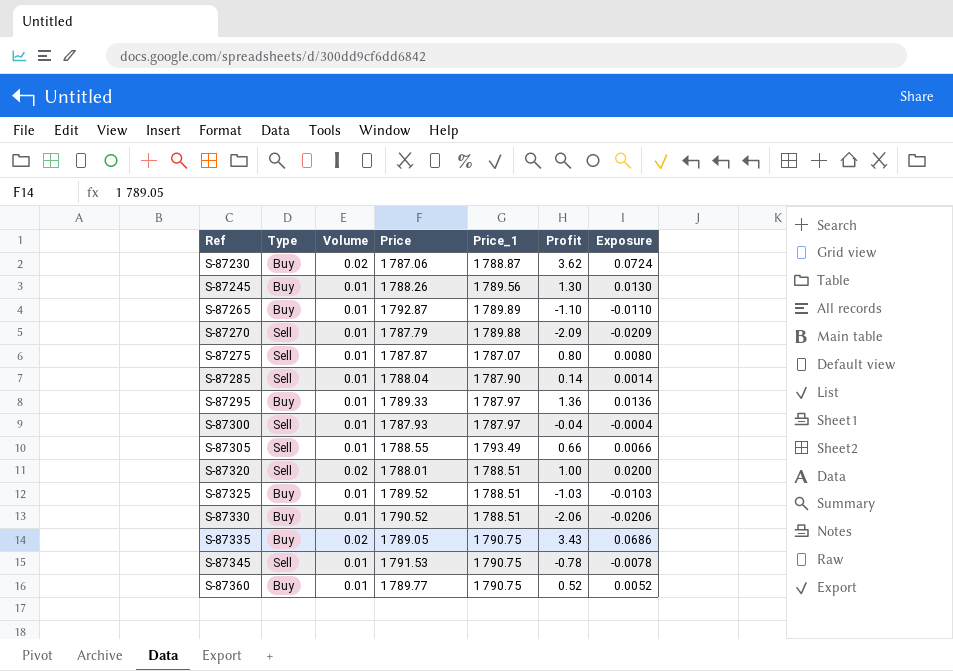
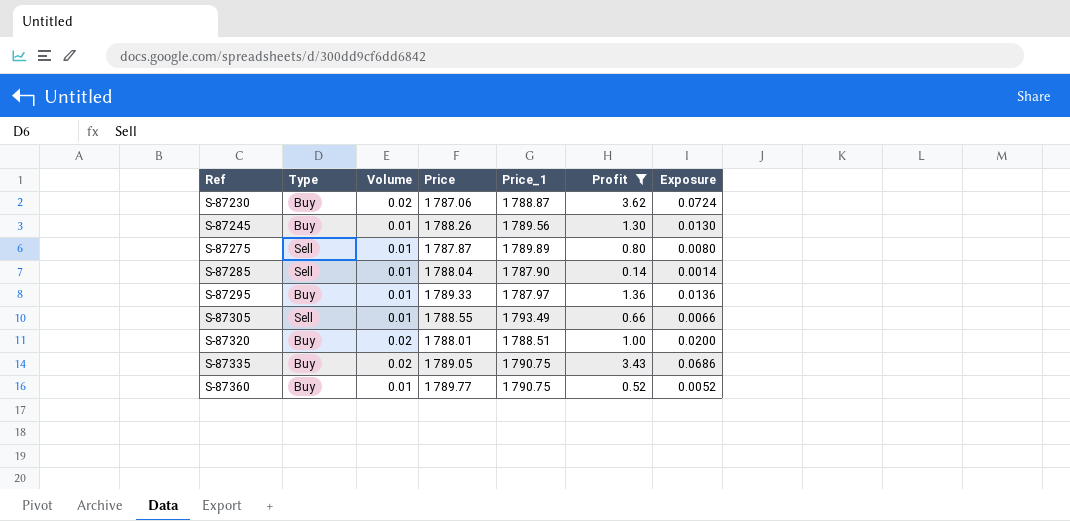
filter: none -> Profit >= 0.14
S-87275 | Price_1: 1 787.07 -> 1 789.89
S-87320 | Type: Sell -> Buy

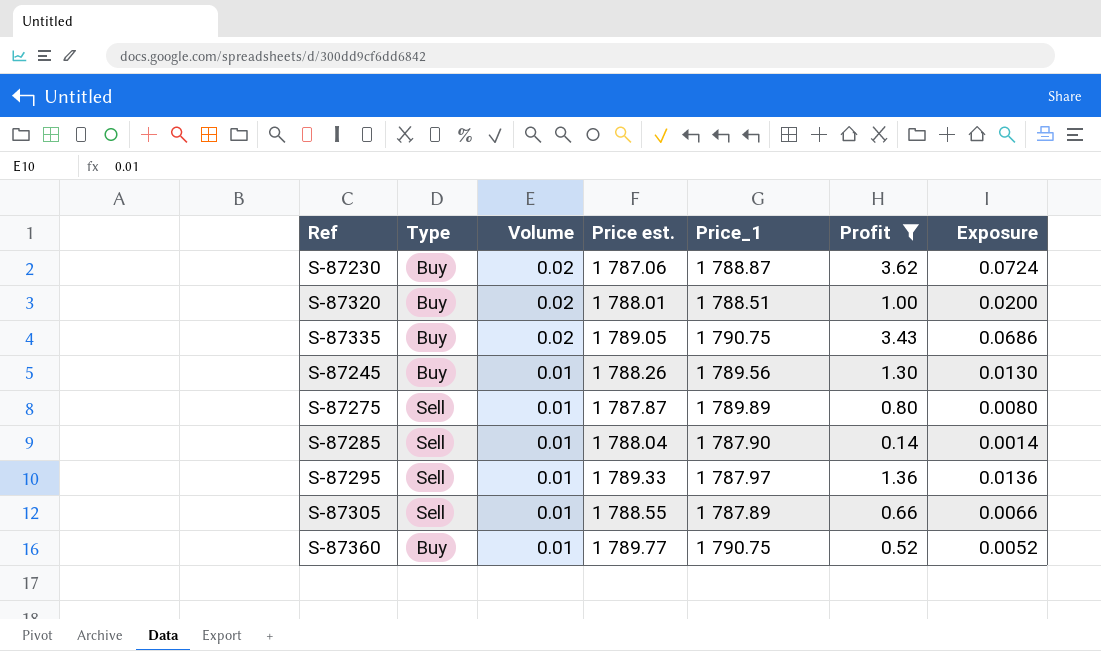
row order: Ref ascending -> Volume descending
column name: Price -> Price est.
S-87295 | Type: Buy -> Sell
S-87305 | Price_1: 1 793.49 -> 1 787.89

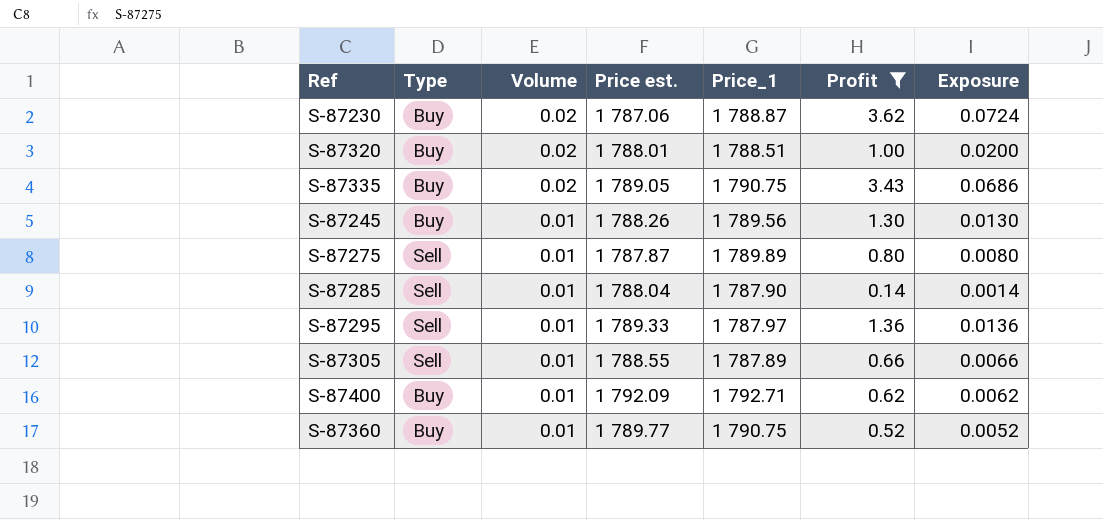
row S-87400: none -> Buy | 0.01 | 1 792.09 | 1 792.71 | 0.62 | 0.0062

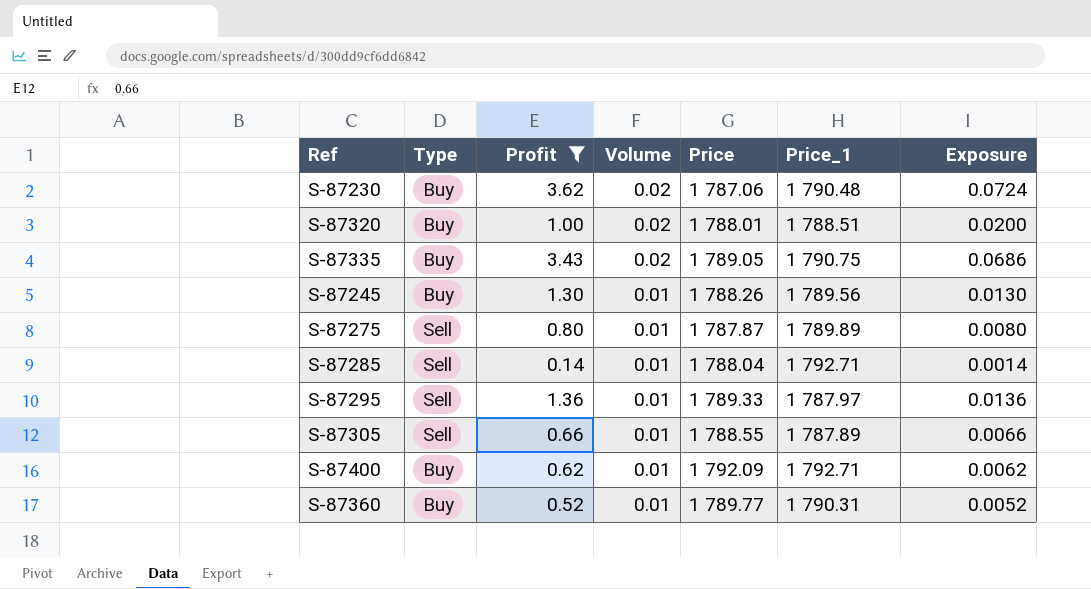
column Profit | position: 6 -> 3
column name: Price est. -> Price
S-87230 | Price_1: 1 788.87 -> 1 790.48
S-87285 | Price_1: 1 787.90 -> 1 792.71
S-87360 | Price_1: 1 790.75 -> 1 790.31

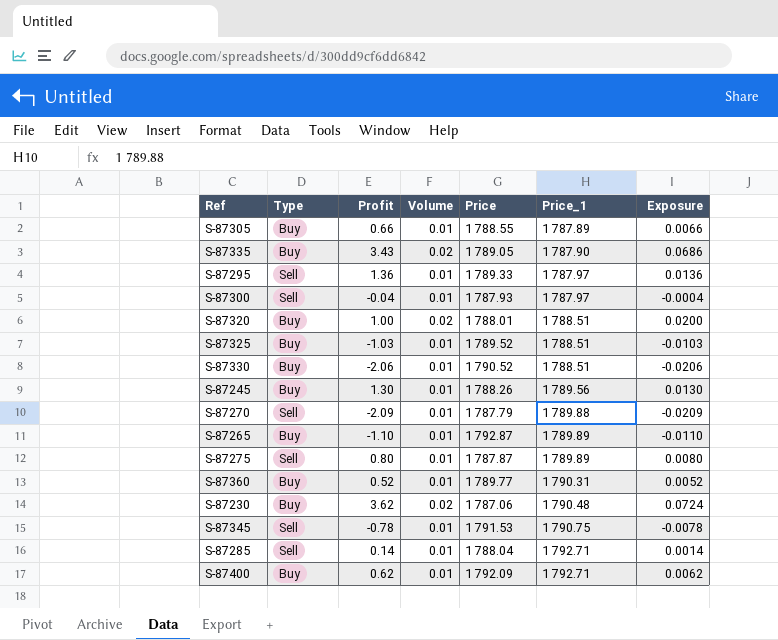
filter: Profit >= 0.14 -> none
row order: Volume descending -> Price_1 ascending
S-87305 | Type: Sell -> Buy
S-87335 | Price_1: 1 790.75 -> 1 787.90

